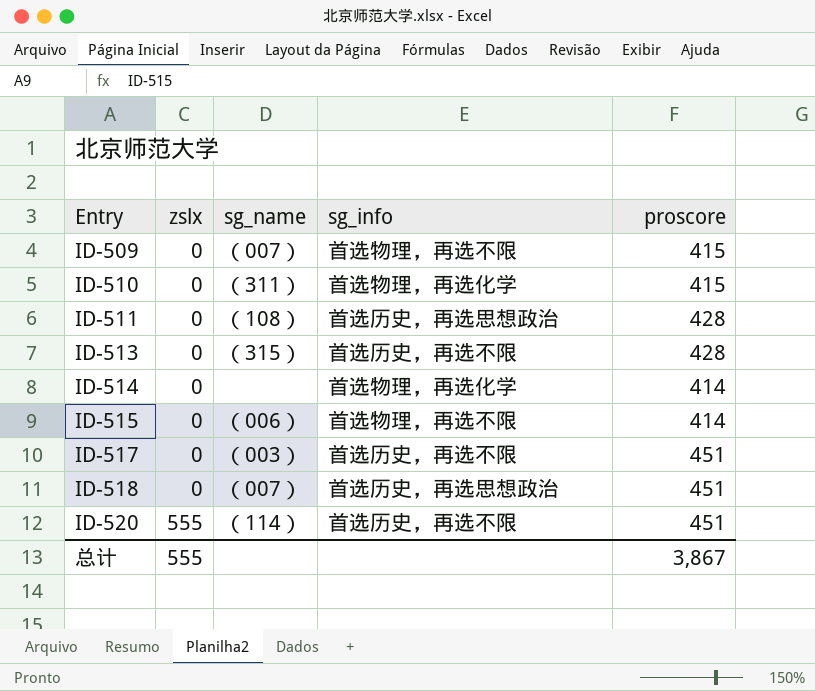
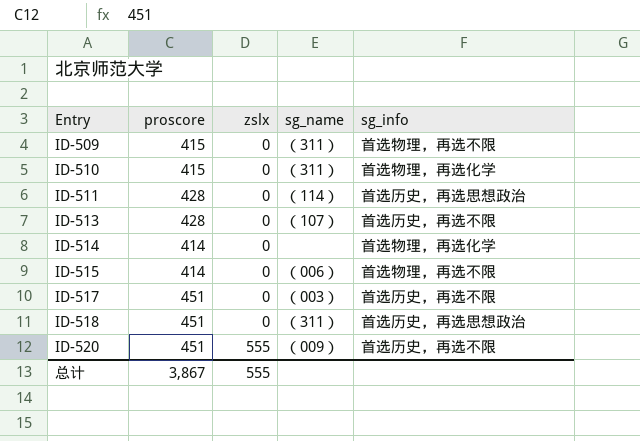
column proscore | position: 5 -> 2
ID-509 | sg_name: （007） -> （311）
ID-511 | sg_name: （108） -> （114）
ID-513 | sg_name: （315） -> （107）
ID-518 | sg_name: （007） -> （311）
ID-520 | sg_name: （114） -> （009）

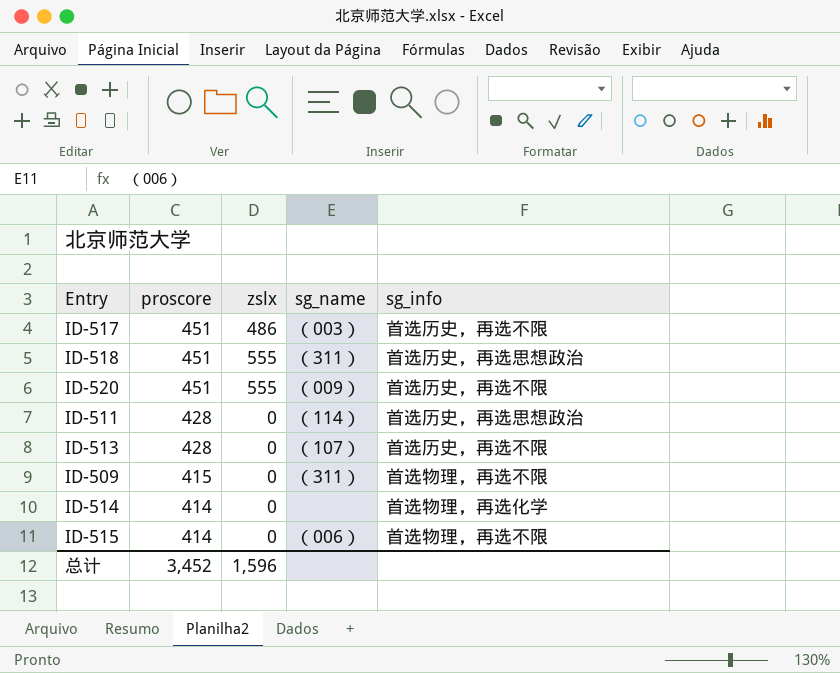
row order: Entry ascending -> proscore descending
row ID-510: 415 | 0 | （311） | 首选物理，再选化学 -> none
ID-517 | zslx: 0 -> 486
ID-518 | zslx: 0 -> 555
总计 | proscore: 3,867 -> 3,452
总计 | zslx: 555 -> 1,596

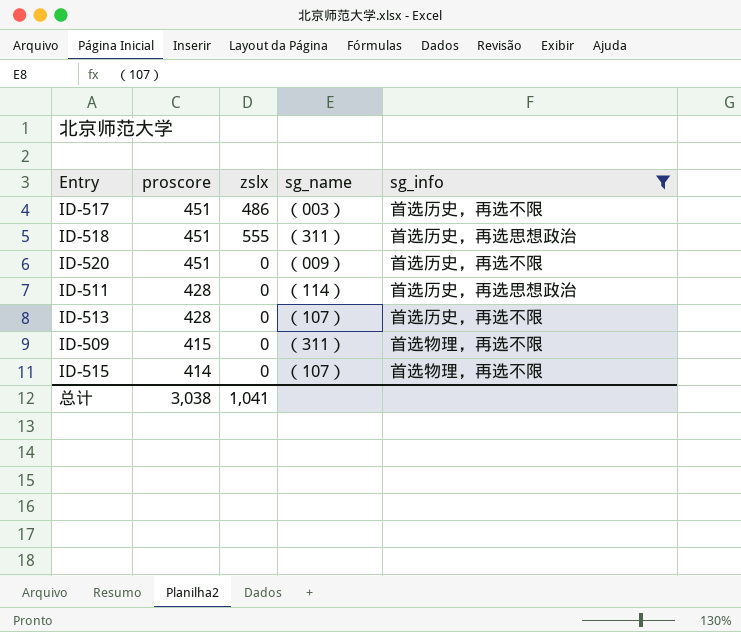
filter: none -> sg_info != 首选物理，再选化学
ID-520 | zslx: 555 -> 0
ID-515 | sg_name: （006） -> （107）
总计 | proscore: 3,452 -> 3,038
总计 | zslx: 1,596 -> 1,041

